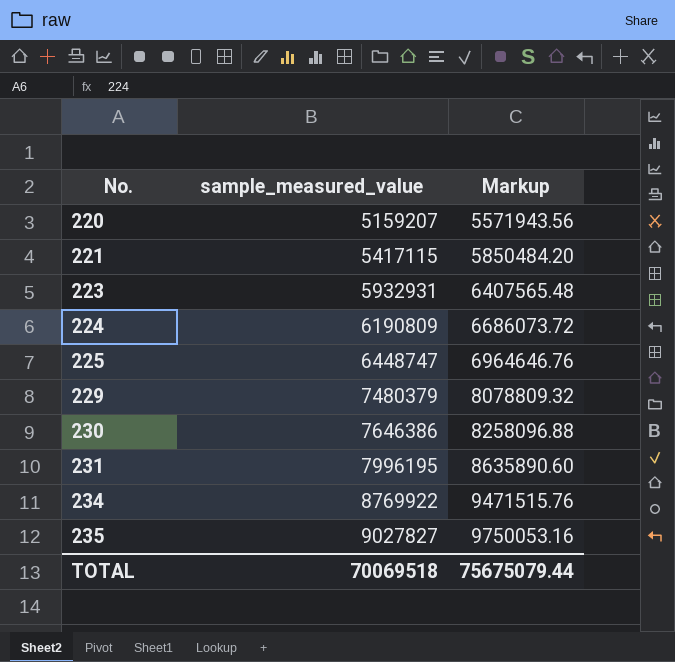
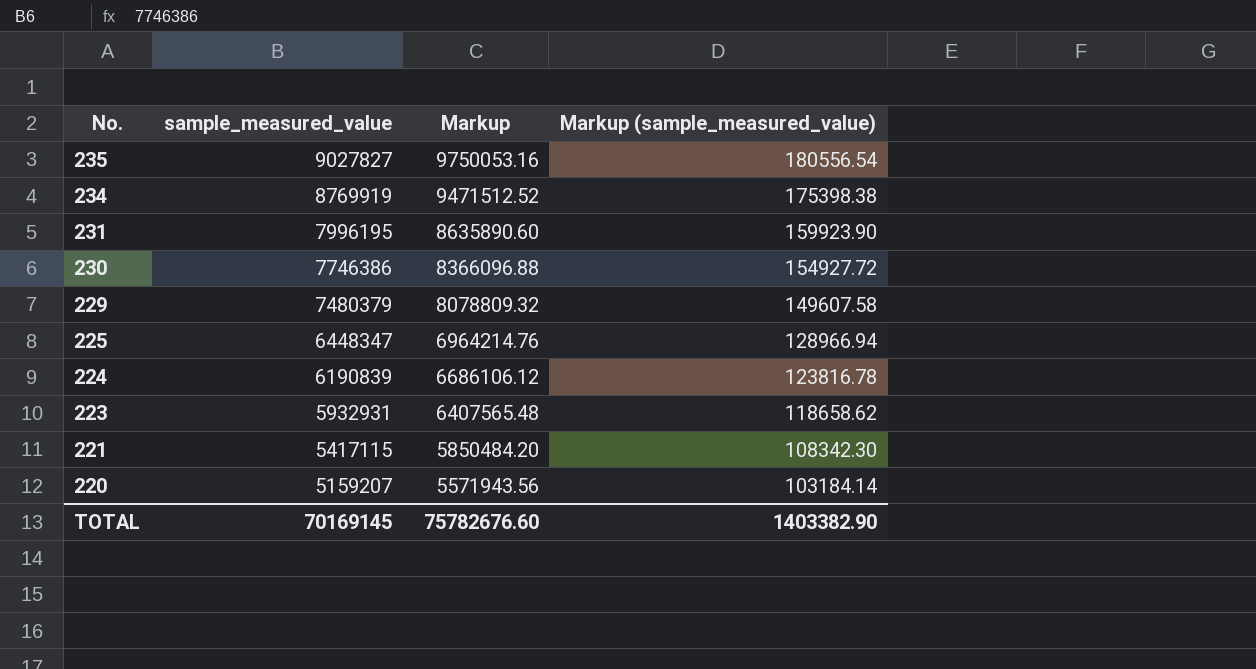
row order: No. ascending -> No. descending
column Markup (sample_measured_value) | formula: none -> [sample_measured_value] * 0.02
234 | sample_measured_value: 8769922 -> 8769919
234 | Markup: 9471515.76 -> 9471512.52
230 | sample_measured_value: 7646386 -> 7746386
230 | Markup: 8258096.88 -> 8366096.88
225 | sample_measured_value: 6448747 -> 6448347
225 | Markup: 6964646.76 -> 6964214.76
224 | sample_measured_value: 6190809 -> 6190839
224 | Markup: 6686073.72 -> 6686106.12
TOTAL | sample_measured_value: 70069518 -> 70169145
TOTAL | Markup: 75675079.44 -> 75782676.60

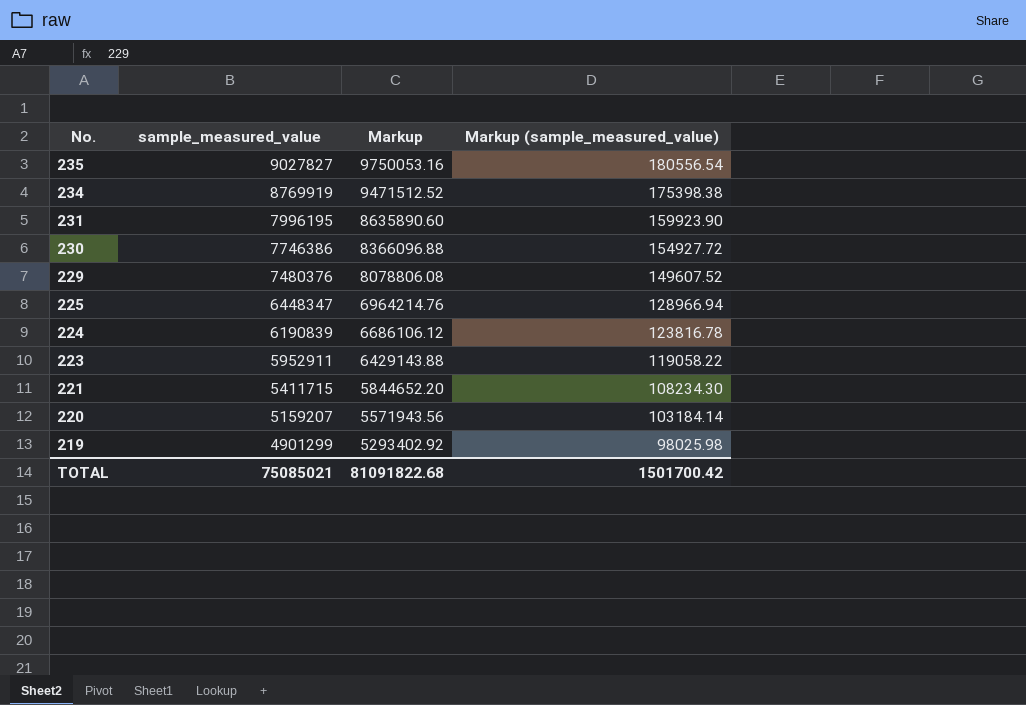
229 | sample_measured_value: 7480379 -> 7480376
229 | Markup: 8078809.32 -> 8078806.08
229 | Markup (sample_measured_value): 149607.58 -> 149607.52
223 | sample_measured_value: 5932931 -> 5952911
223 | Markup: 6407565.48 -> 6429143.88
223 | Markup (sample_measured_value): 118658.62 -> 119058.22
221 | sample_measured_value: 5417115 -> 5411715
221 | Markup: 5850484.20 -> 5844652.20
221 | Markup (sample_measured_value): 108342.30 -> 108234.30
row 219: none -> 4901299 | 5293402.92 | 98025.98
TOTAL | sample_measured_value: 70169145 -> 75085021
TOTAL | Markup: 75782676.60 -> 81091822.68
TOTAL | Markup (sample_measured_value): 1403382.90 -> 1501700.42

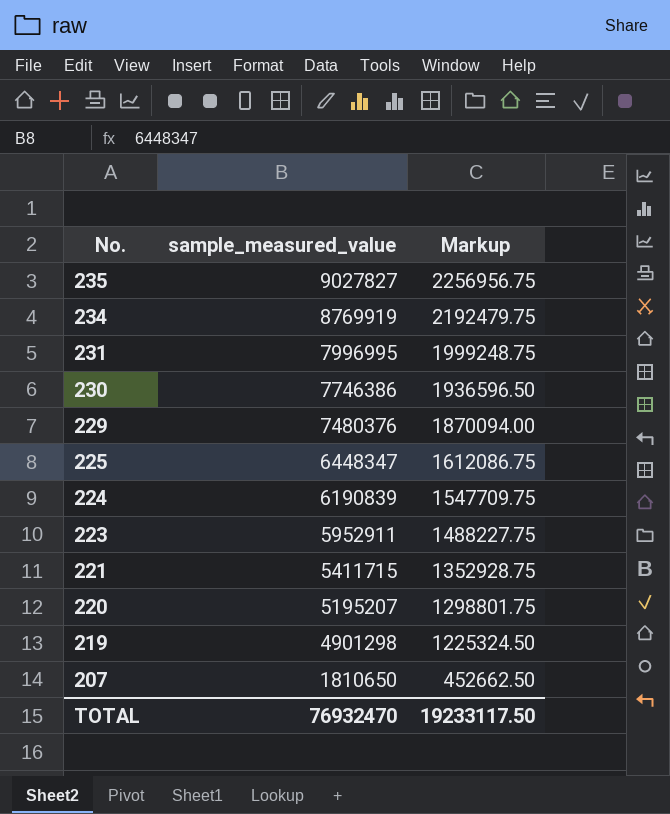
column Markup (sample_measured_value) | formula: [sample_measured_value] * 0.02 -> none
column Markup | formula: [sample_measured_value] * 1.08 -> [sample_measured_value] * 0.25
231 | sample_measured_value: 7996195 -> 7996995
220 | sample_measured_value: 5159207 -> 5195207
219 | sample_measured_value: 4901299 -> 4901298
row 207: none -> 1810650 | 452662.50
TOTAL | sample_measured_value: 75085021 -> 76932470
TOTAL | Markup: 81091822.68 -> 19233117.50

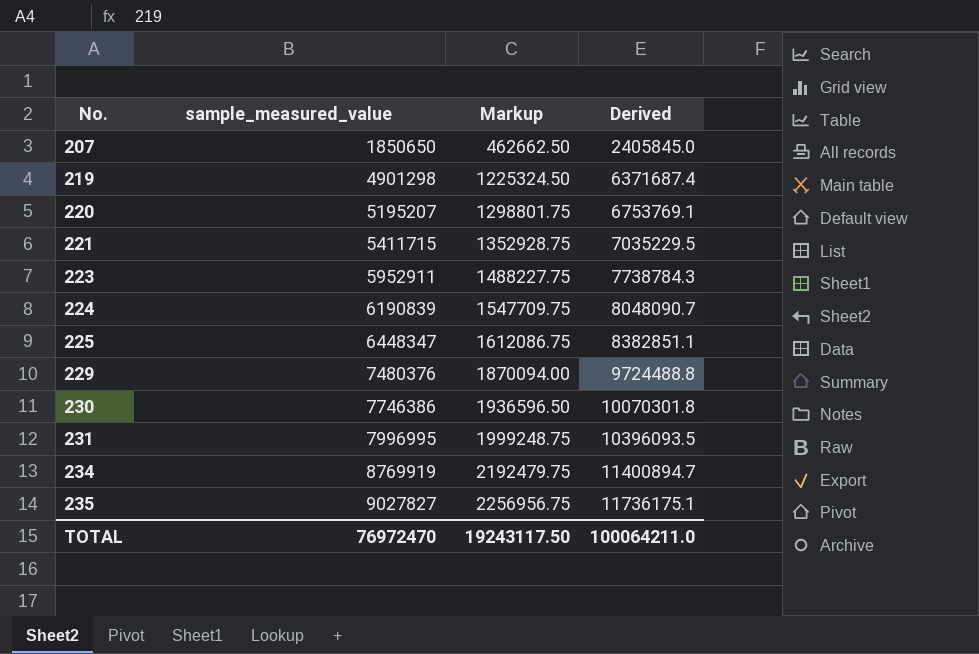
row order: No. descending -> No. ascending
column Derived | formula: none -> [sample_measured_value] * 1.3
207 | sample_measured_value: 1810650 -> 1850650
207 | Markup: 452662.50 -> 462662.50
TOTAL | sample_measured_value: 76932470 -> 76972470
TOTAL | Markup: 19233117.50 -> 19243117.50

